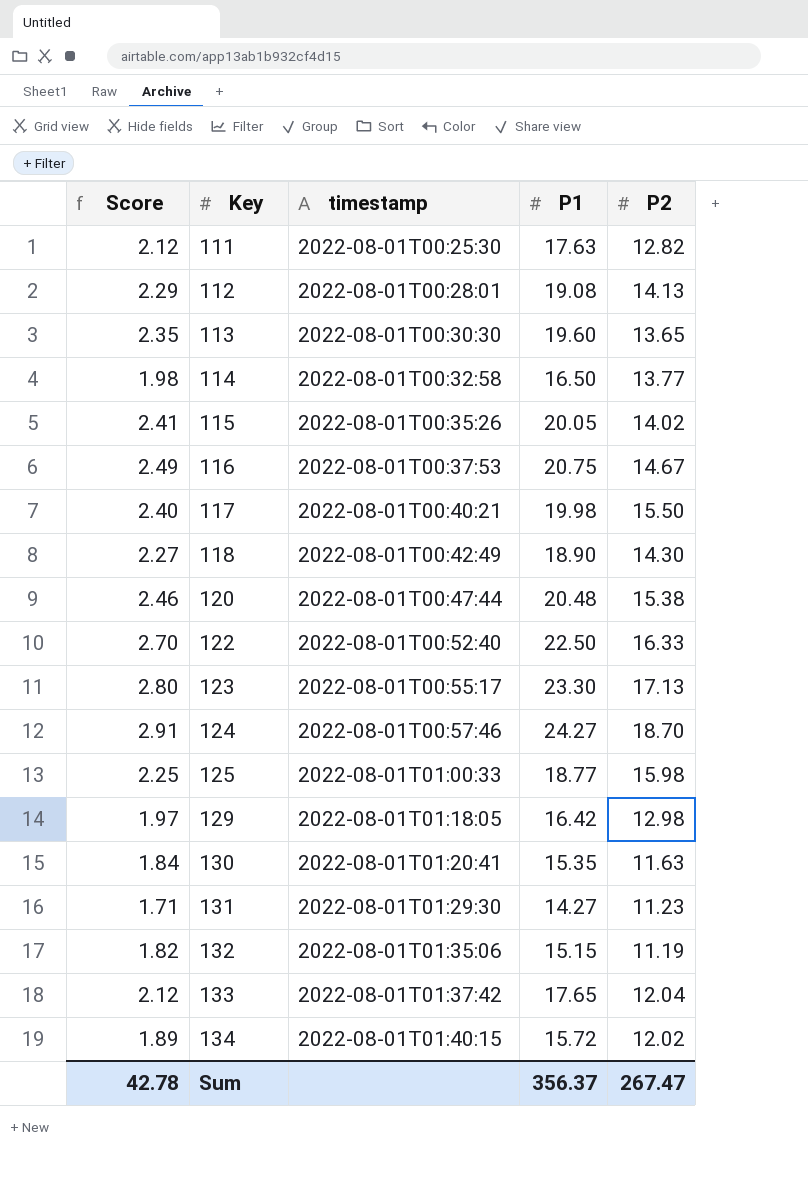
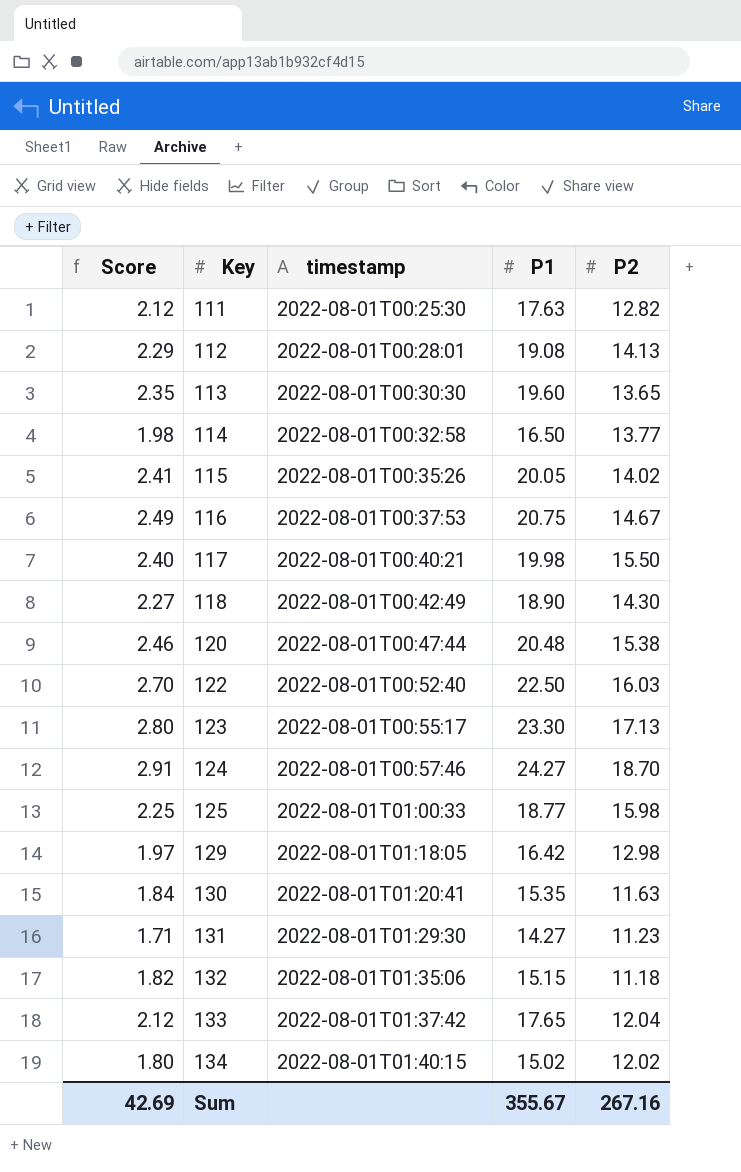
122 | P2: 16.33 -> 16.03
132 | P2: 11.19 -> 11.18
134 | Score: 1.89 -> 1.80
134 | P1: 15.72 -> 15.02
Sum | Score: 42.78 -> 42.69
Sum | P1: 356.37 -> 355.67
Sum | P2: 267.47 -> 267.16

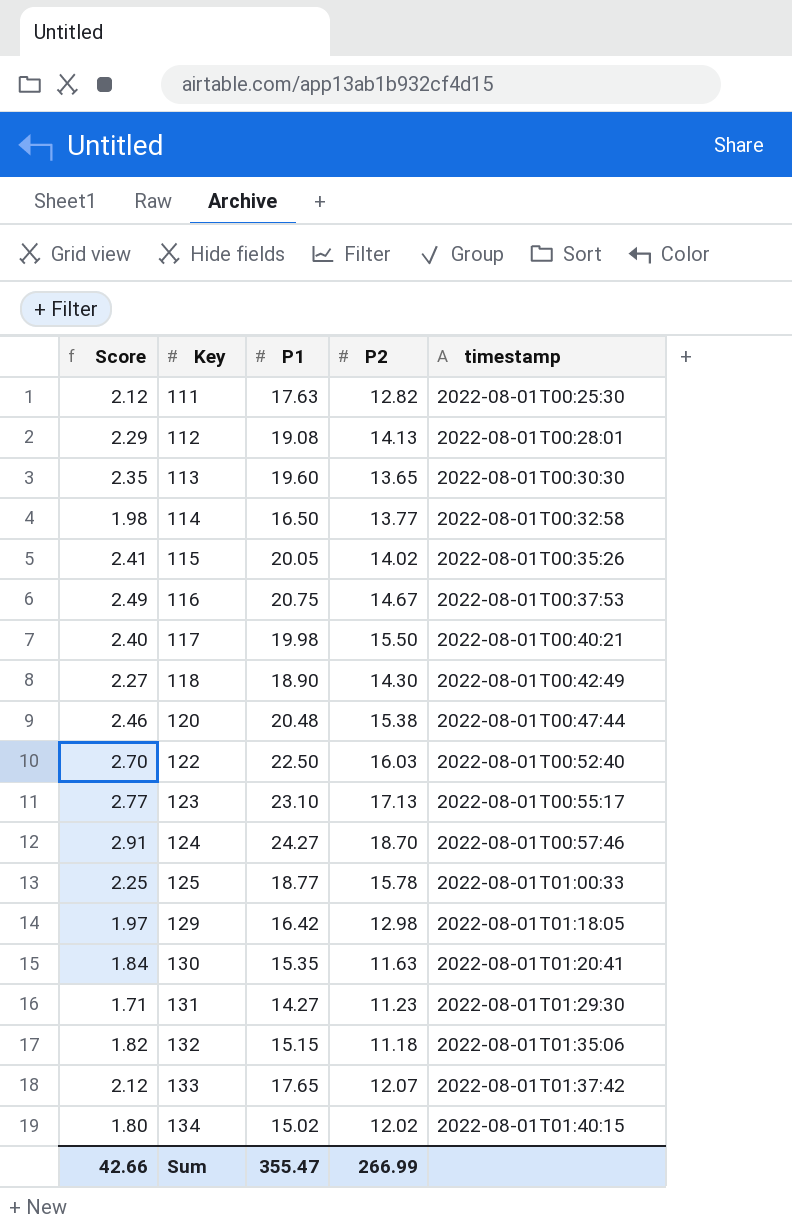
column timestamp | position: 3 -> 5
123 | Score: 2.80 -> 2.77
123 | P1: 23.30 -> 23.10
125 | P2: 15.98 -> 15.78
133 | P2: 12.04 -> 12.07
Sum | Score: 42.69 -> 42.66
Sum | P1: 355.67 -> 355.47
Sum | P2: 267.16 -> 266.99

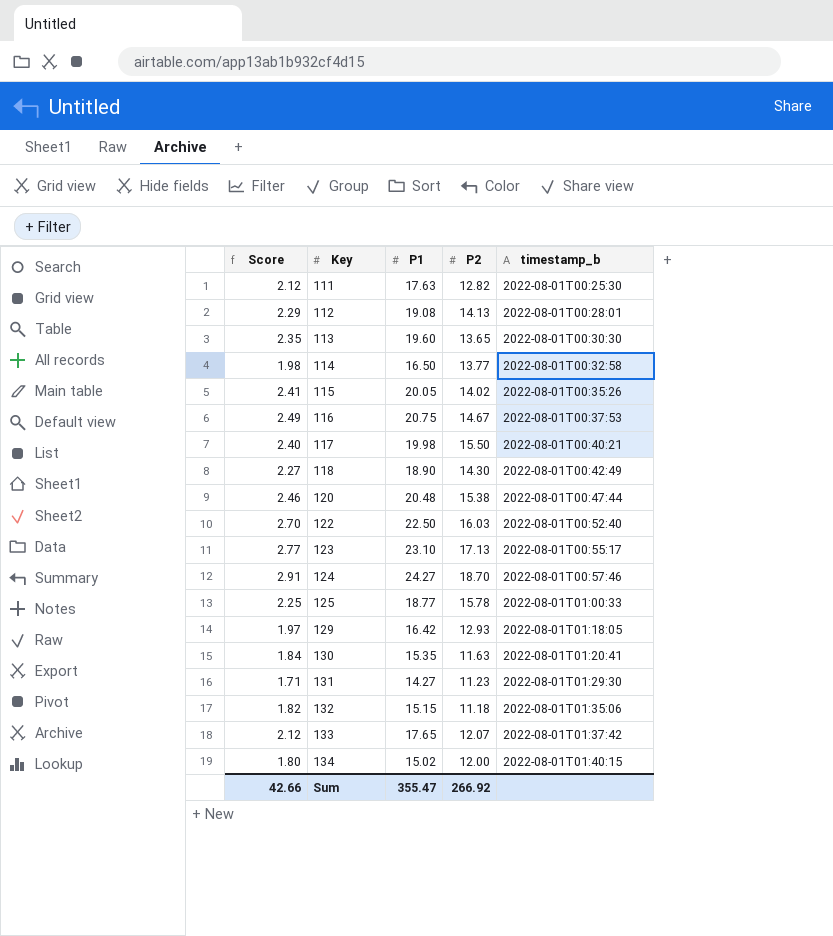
column name: timestamp -> timestamp_b
129 | P2: 12.98 -> 12.93
134 | P2: 12.02 -> 12.00
Sum | P2: 266.99 -> 266.92

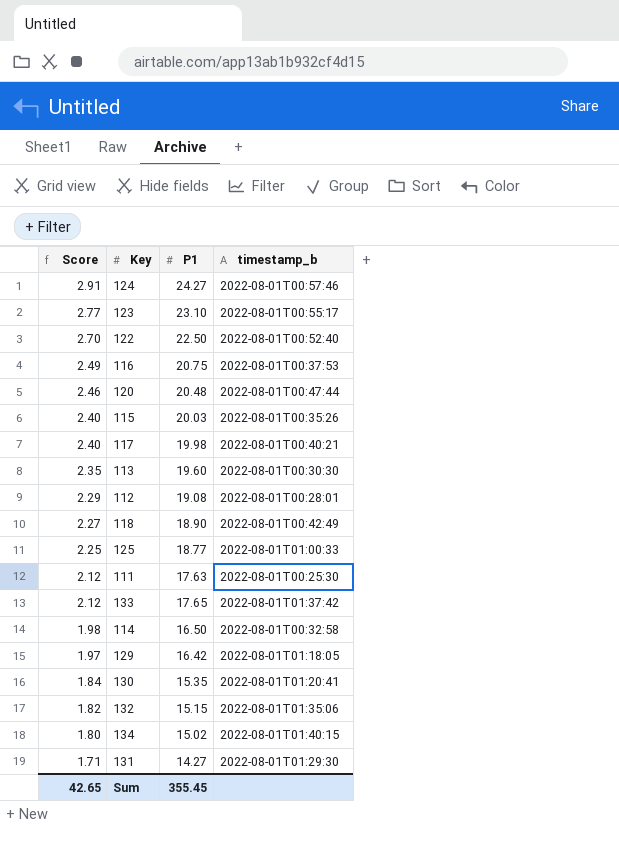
row order: Key ascending -> Score descending
column P2 | position: 4 -> none
115 | Score: 2.41 -> 2.40
115 | P1: 20.05 -> 20.03
Sum | Score: 42.66 -> 42.65
Sum | P1: 355.47 -> 355.45

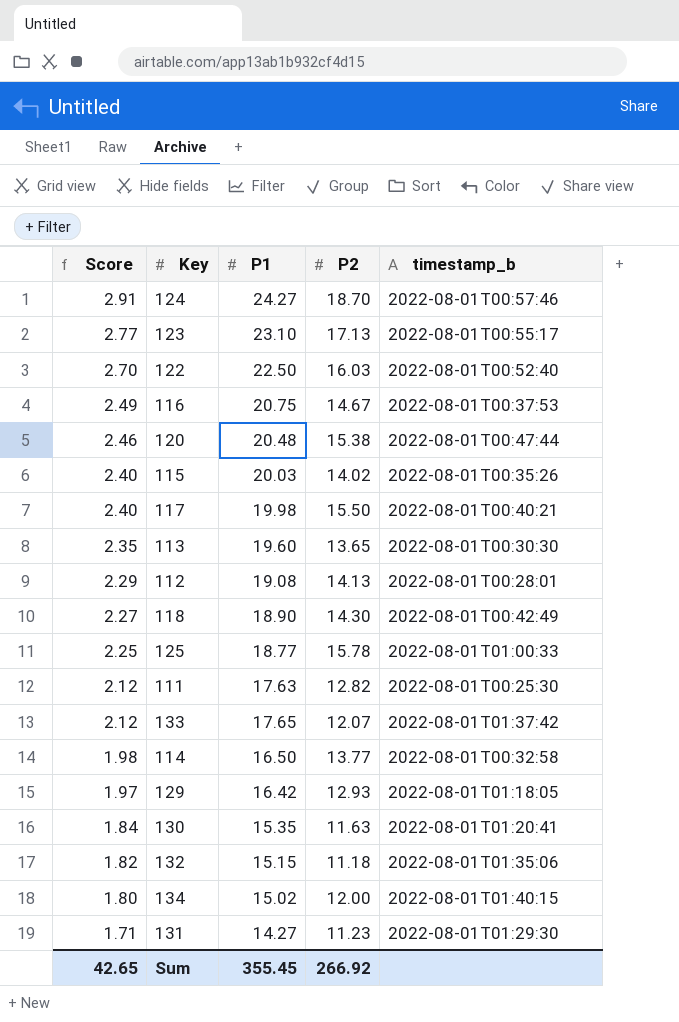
column P2 | position: none -> 4

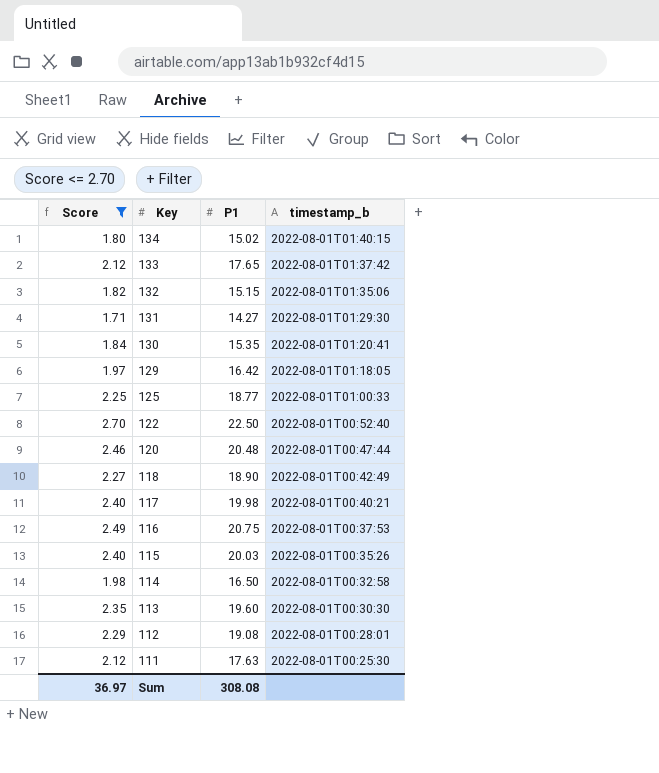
filter: none -> Score <= 2.70
row order: Score descending -> Key descending
column P2 | position: 4 -> none
Sum | Score: 42.65 -> 36.97
Sum | P1: 355.45 -> 308.08

